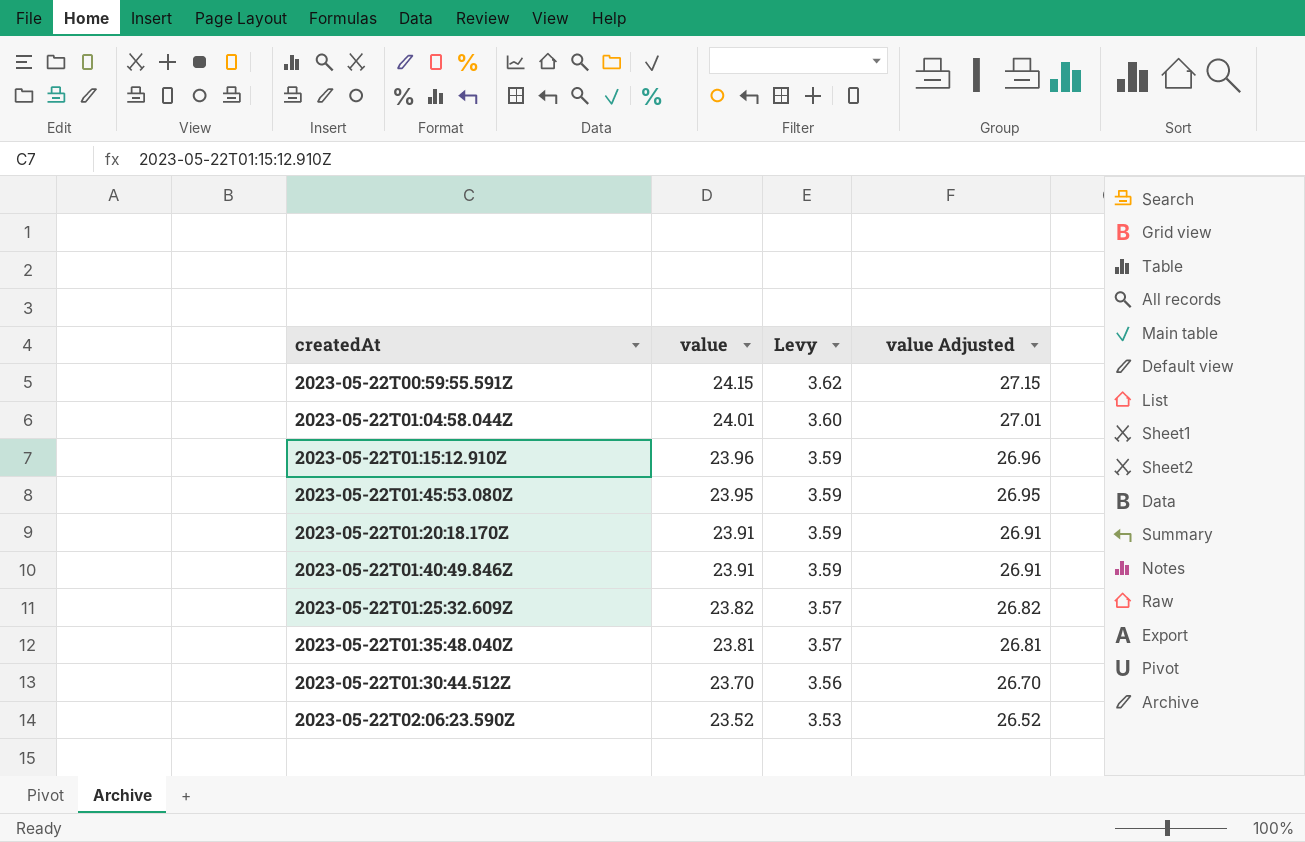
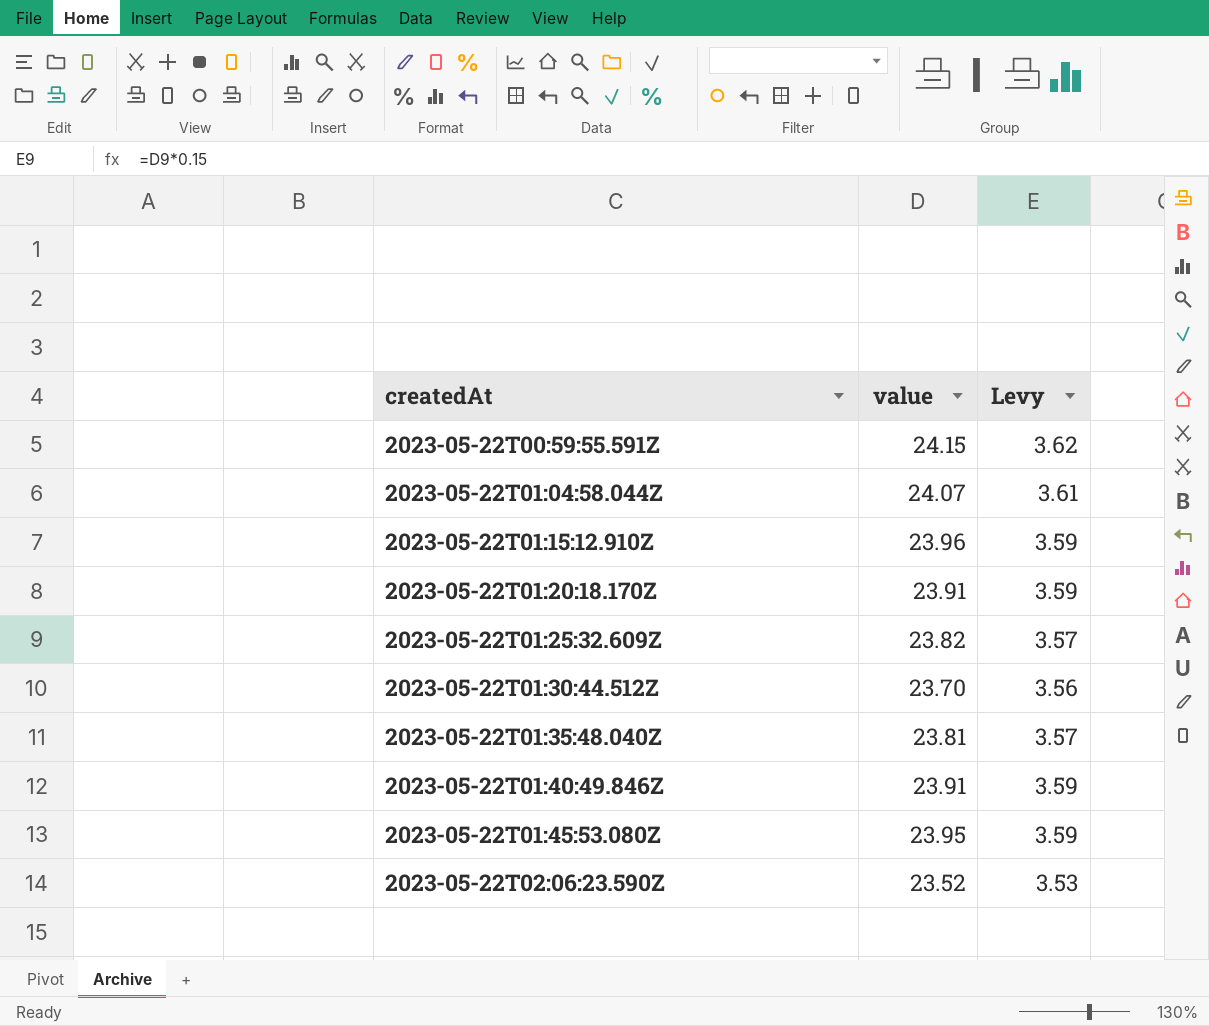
row order: value descending -> createdAt ascending
column value Adjusted | formula: [value] + 3 -> none
2023-05-22T01:04:58.044Z | value: 24.01 -> 24.07
2023-05-22T01:04:58.044Z | Levy: 3.60 -> 3.61

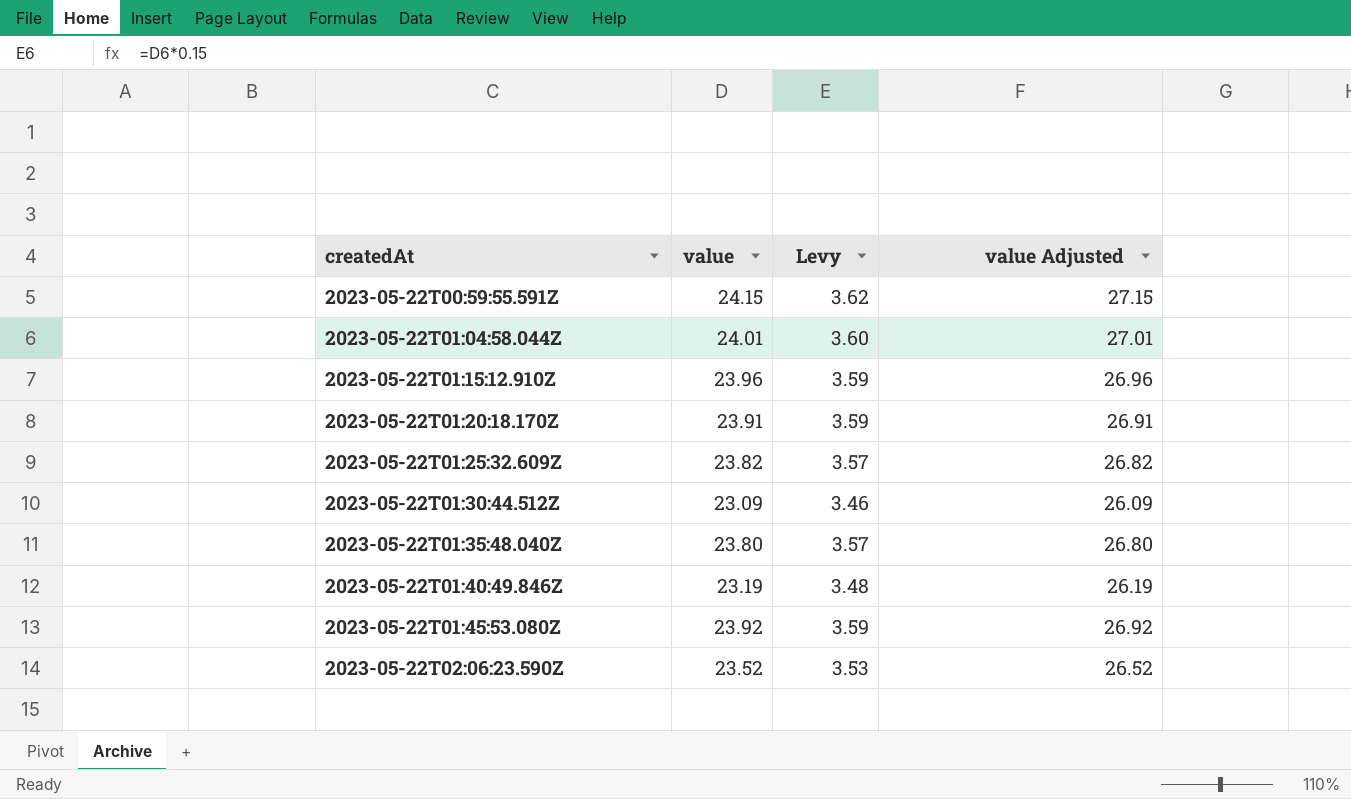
column value Adjusted | formula: none -> [value] + 3
2023-05-22T01:04:58.044Z | value: 24.07 -> 24.01
2023-05-22T01:04:58.044Z | Levy: 3.61 -> 3.60
2023-05-22T01:30:44.512Z | value: 23.70 -> 23.09
2023-05-22T01:30:44.512Z | Levy: 3.56 -> 3.46
2023-05-22T01:35:48.040Z | value: 23.81 -> 23.80
2023-05-22T01:40:49.846Z | value: 23.91 -> 23.19
2023-05-22T01:40:49.846Z | Levy: 3.59 -> 3.48
2023-05-22T01:45:53.080Z | value: 23.95 -> 23.92

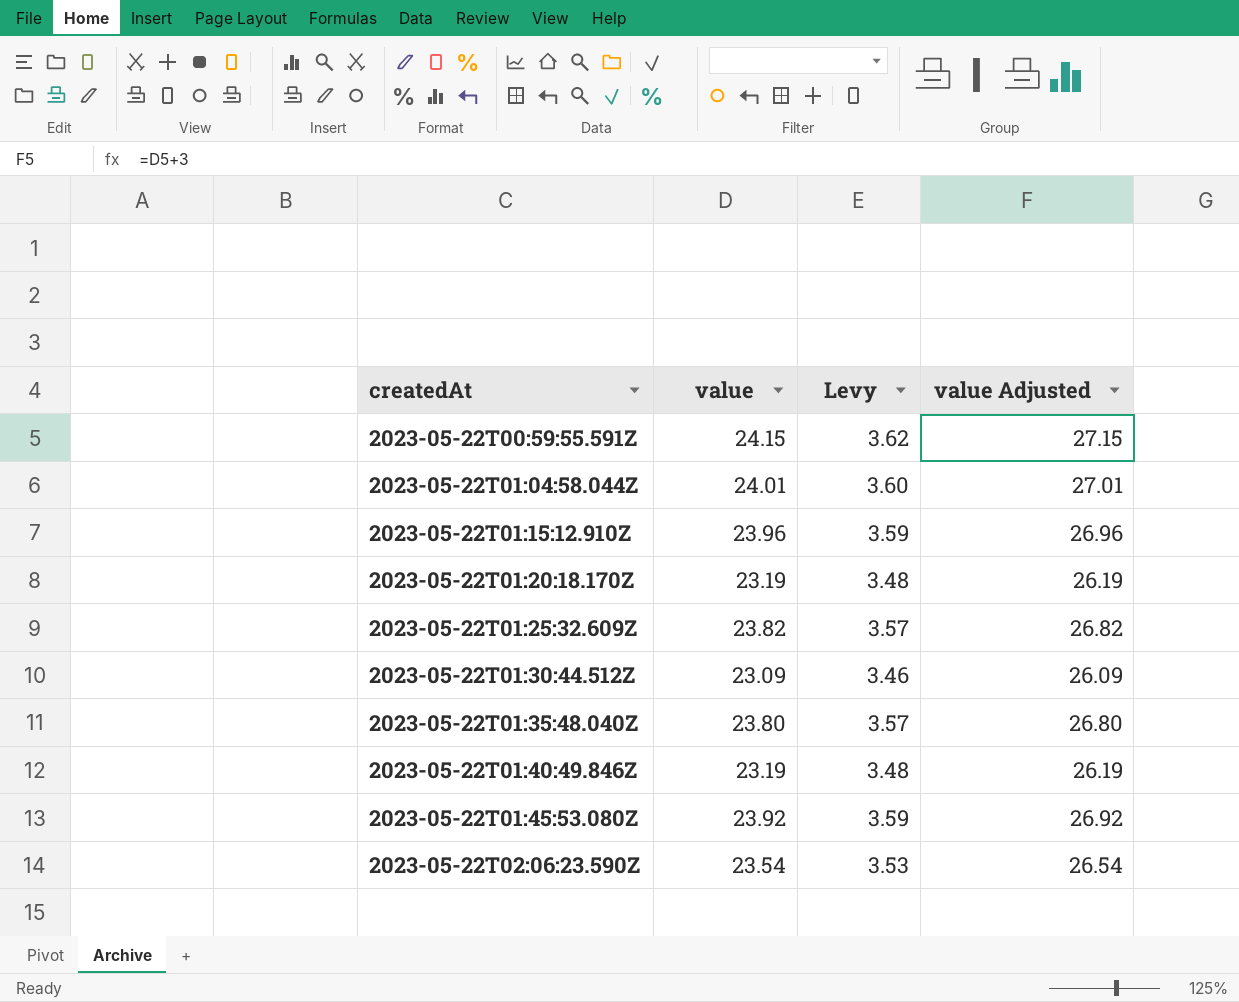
2023-05-22T01:20:18.170Z | value: 23.91 -> 23.19
2023-05-22T01:20:18.170Z | Levy: 3.59 -> 3.48
2023-05-22T01:20:18.170Z | value Adjusted: 26.91 -> 26.19
2023-05-22T02:06:23.590Z | value: 23.52 -> 23.54
2023-05-22T02:06:23.590Z | value Adjusted: 26.52 -> 26.54

